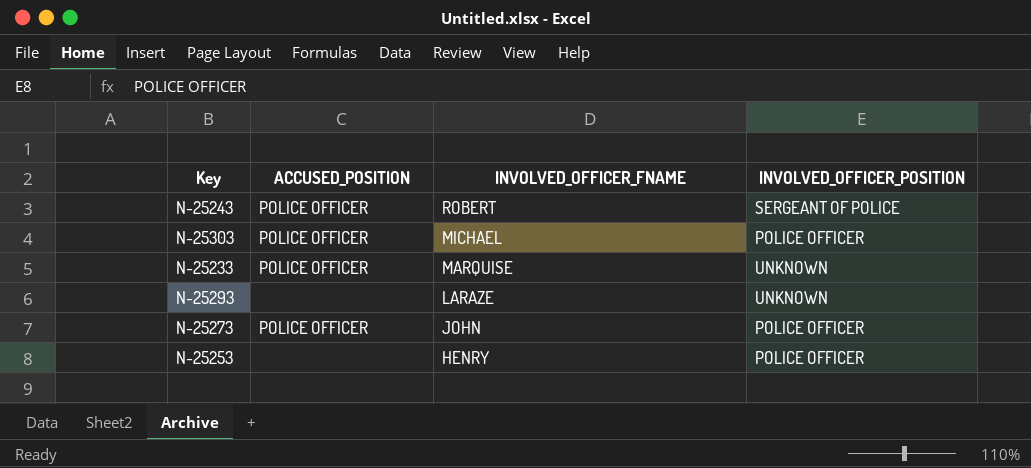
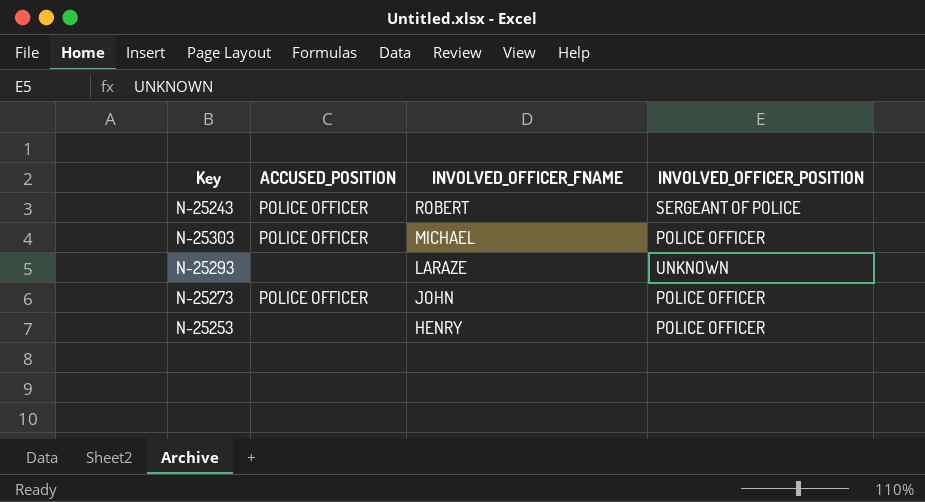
row N-25233: POLICE OFFICER | MARQUISE | UNKNOWN -> none

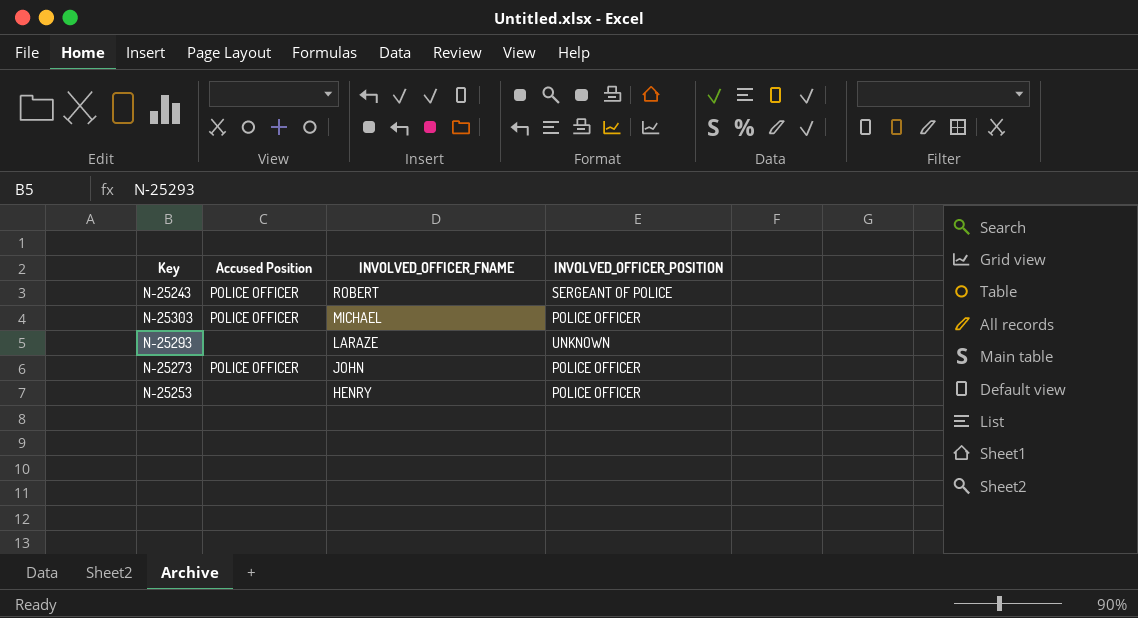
column name: ACCUSED_POSITION -> Accused Position

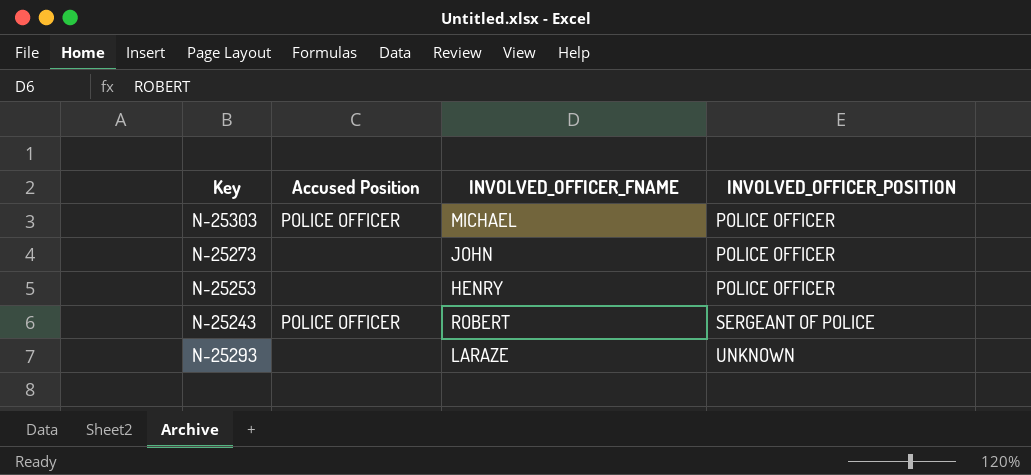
row order: INVOLVED_OFFICER_FNAME descending -> INVOLVED_OFFICER_POSITION ascending
N-25273 | Accused Position: POLICE OFFICER -> none

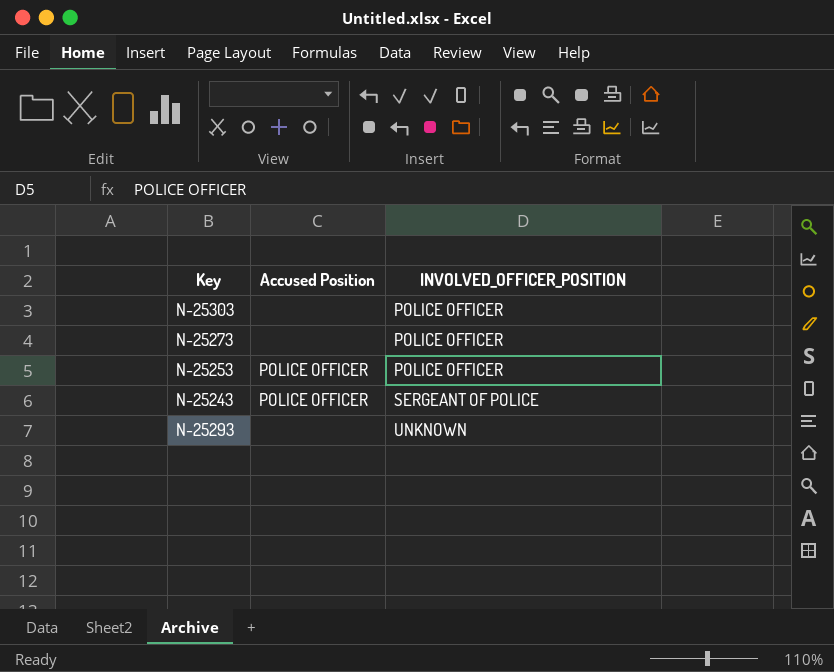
column INVOLVED_OFFICER_FNAME | position: 3 -> none
N-25303 | Accused Position: POLICE OFFICER -> none
N-25253 | Accused Position: none -> POLICE OFFICER

